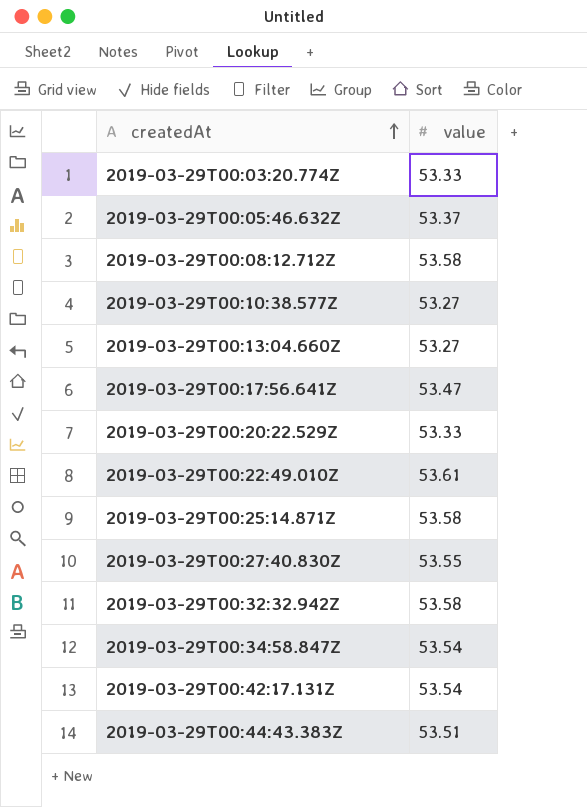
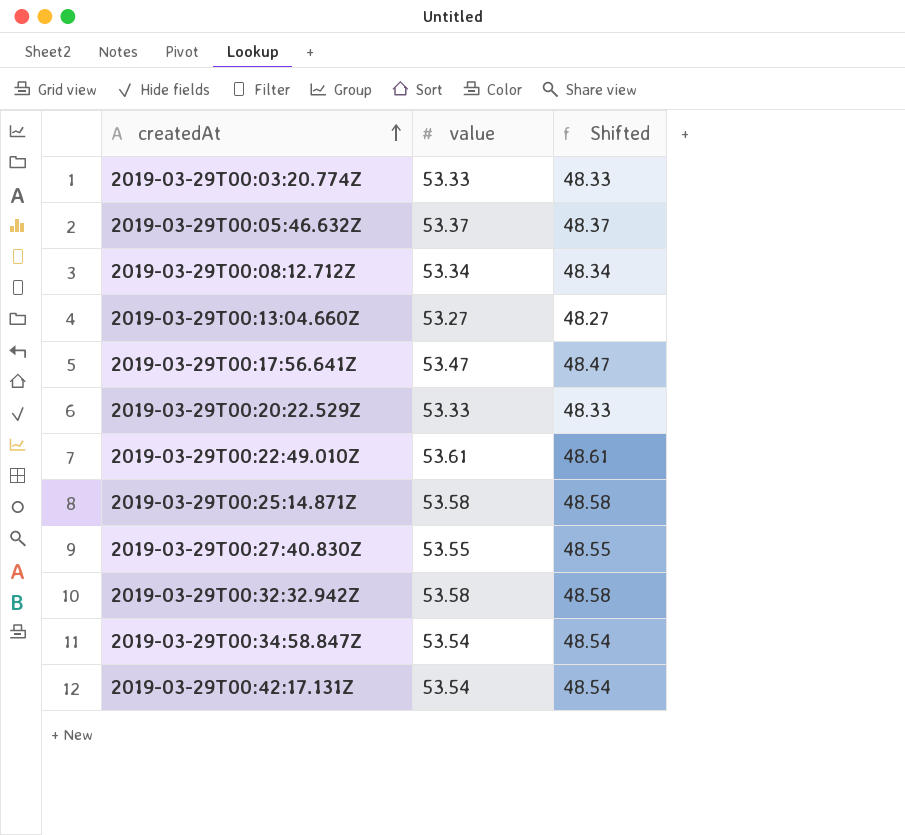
column Shifted | formula: none -> [value] - 5
row 2019-03-29T00:10:38.577Z: 53.27 -> none
row 2019-03-29T00:44:43.383Z: 53.51 -> none
2019-03-29T00:08:12.712Z | value: 53.58 -> 53.34

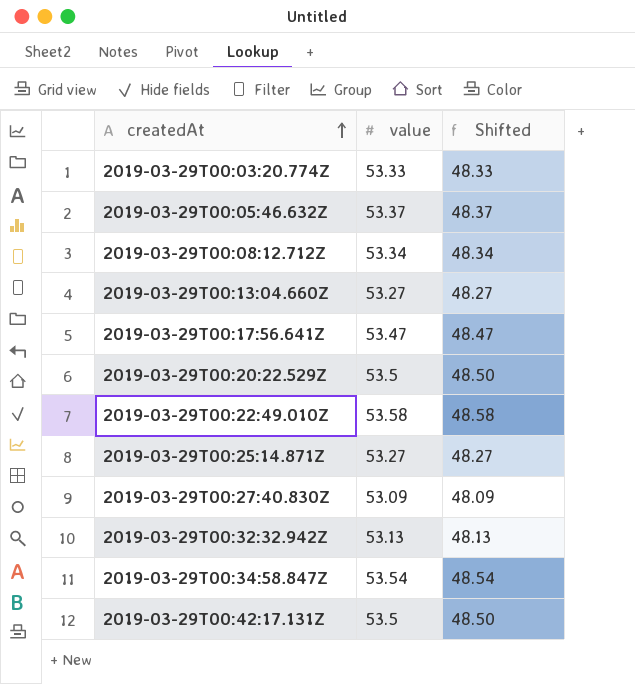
2019-03-29T00:20:22.529Z | value: 53.33 -> 53.5
2019-03-29T00:20:22.529Z | Shifted: 48.33 -> 48.50
2019-03-29T00:22:49.010Z | value: 53.61 -> 53.58
2019-03-29T00:22:49.010Z | Shifted: 48.61 -> 48.58
2019-03-29T00:25:14.871Z | value: 53.58 -> 53.27
2019-03-29T00:25:14.871Z | Shifted: 48.58 -> 48.27
2019-03-29T00:27:40.830Z | value: 53.55 -> 53.09
2019-03-29T00:27:40.830Z | Shifted: 48.55 -> 48.09
2019-03-29T00:32:32.942Z | value: 53.58 -> 53.13
2019-03-29T00:32:32.942Z | Shifted: 48.58 -> 48.13
2019-03-29T00:42:17.131Z | value: 53.54 -> 53.5
2019-03-29T00:42:17.131Z | Shifted: 48.54 -> 48.50

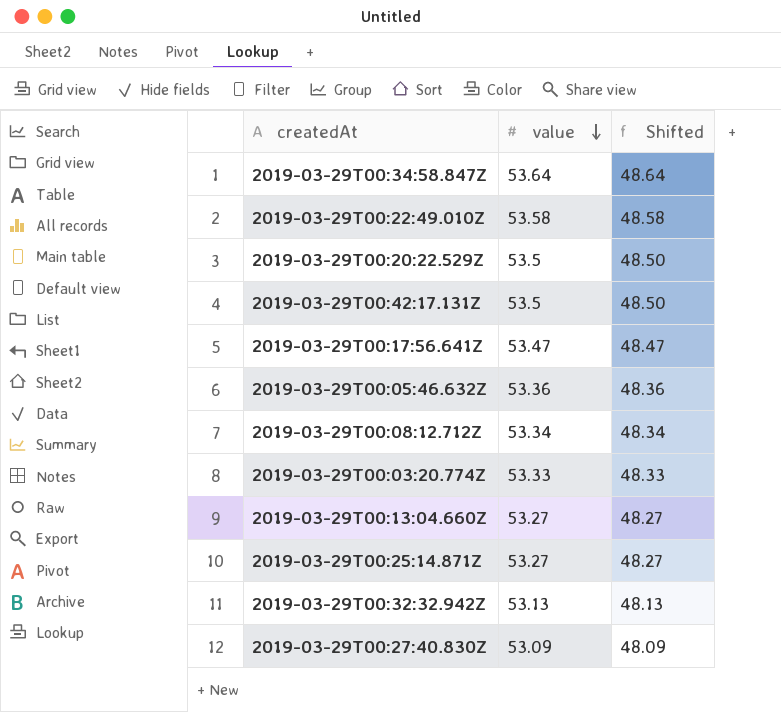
row order: createdAt ascending -> value descending
2019-03-29T00:34:58.847Z | value: 53.54 -> 53.64
2019-03-29T00:34:58.847Z | Shifted: 48.54 -> 48.64
2019-03-29T00:05:46.632Z | value: 53.37 -> 53.36
2019-03-29T00:05:46.632Z | Shifted: 48.37 -> 48.36

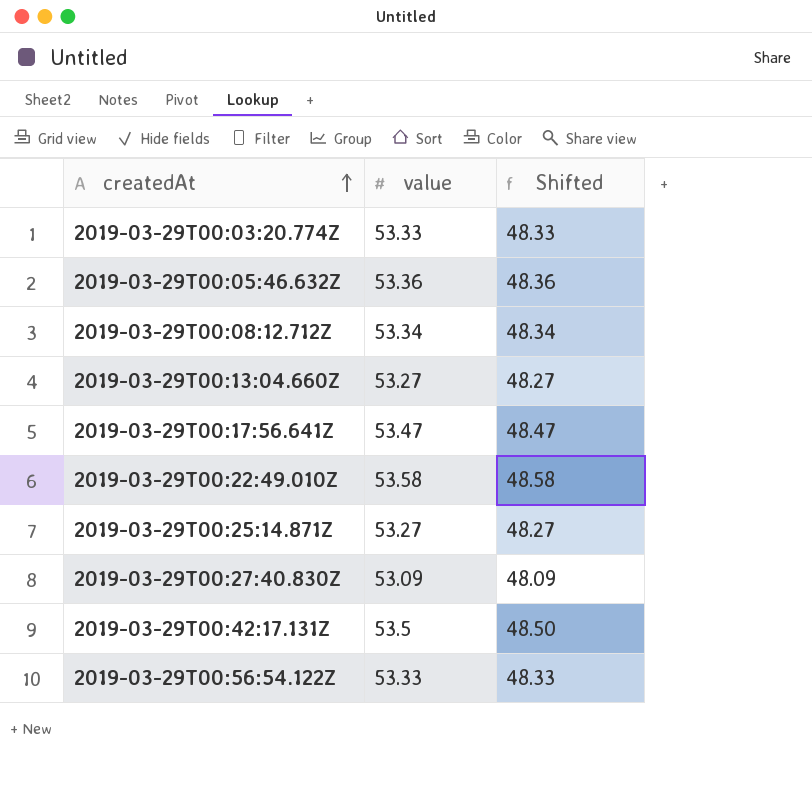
row order: value descending -> createdAt ascending
row 2019-03-29T00:34:58.847Z: 53.64 | 48.64 -> none
row 2019-03-29T00:20:22.529Z: 53.5 | 48.50 -> none
row 2019-03-29T00:32:32.942Z: 53.13 | 48.13 -> none
row 2019-03-29T00:56:54.122Z: none -> 53.33 | 48.33

